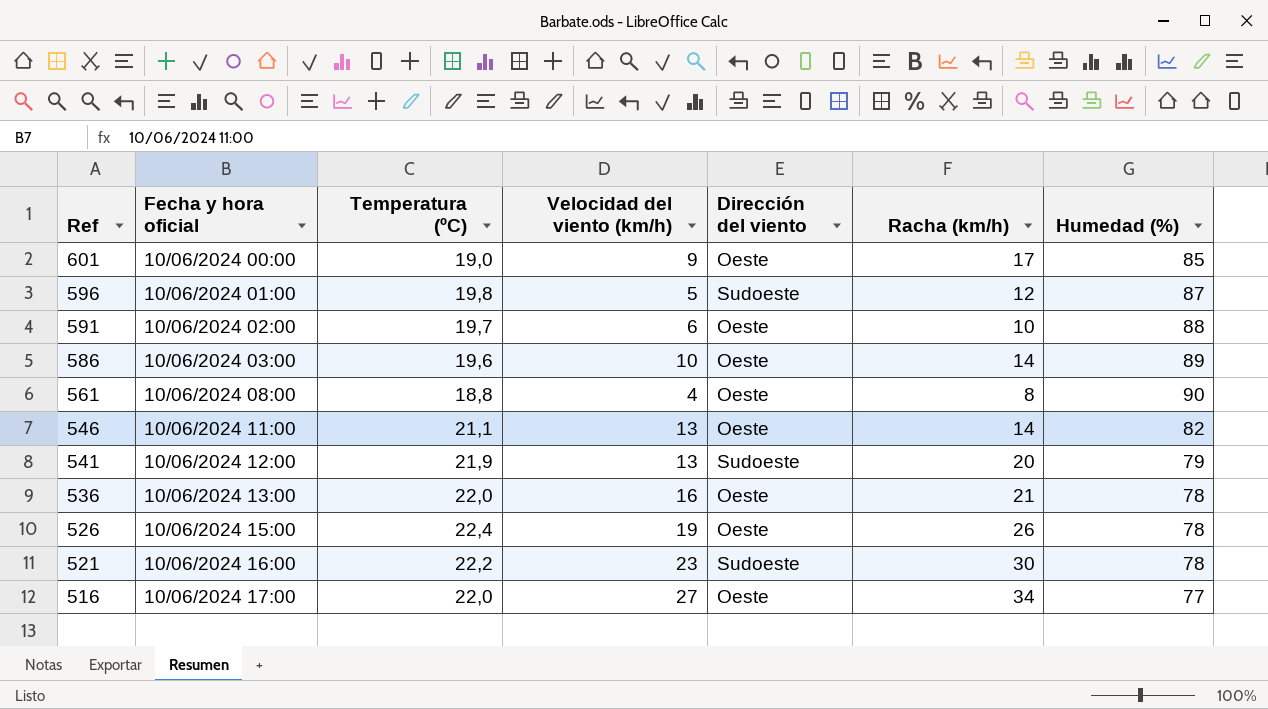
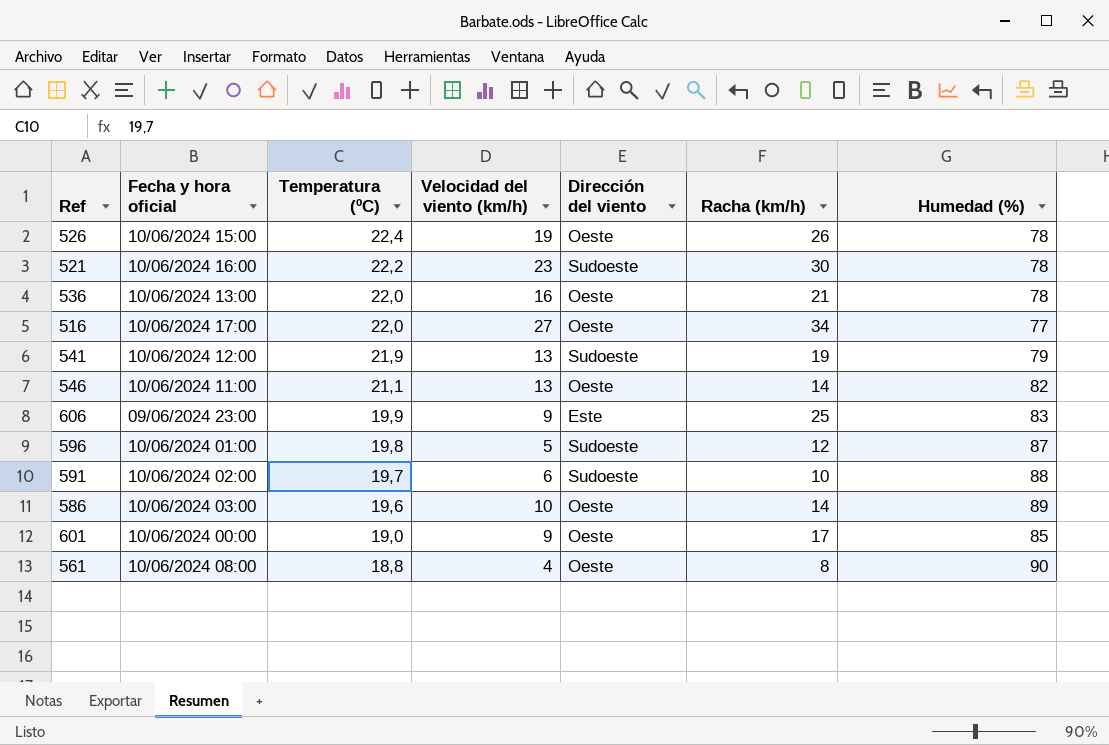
row order: Ref descending -> Temperatura (ºC) descending
541 | Racha (km/h): 20 -> 19
row 606: none -> 09/06/2024 23:00 | 19,9 | 9 | Este | 25 | 83
591 | Dirección del viento: Oeste -> Sudoeste

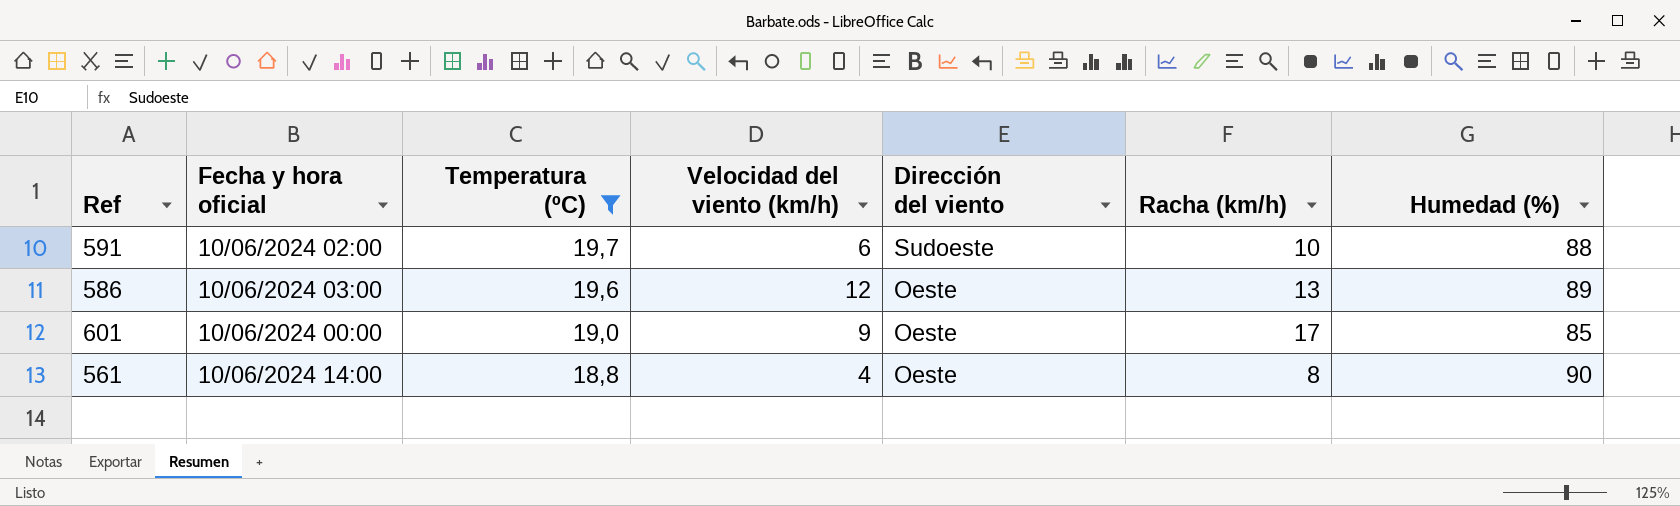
filter: none -> Temperatura (ºC) <= 19,7
586 | Velocidad del viento (km/h): 10 -> 12
586 | Racha (km/h): 14 -> 13
561 | Fecha y hora oficial: 10/06/2024 08:00 -> 10/06/2024 14:00

